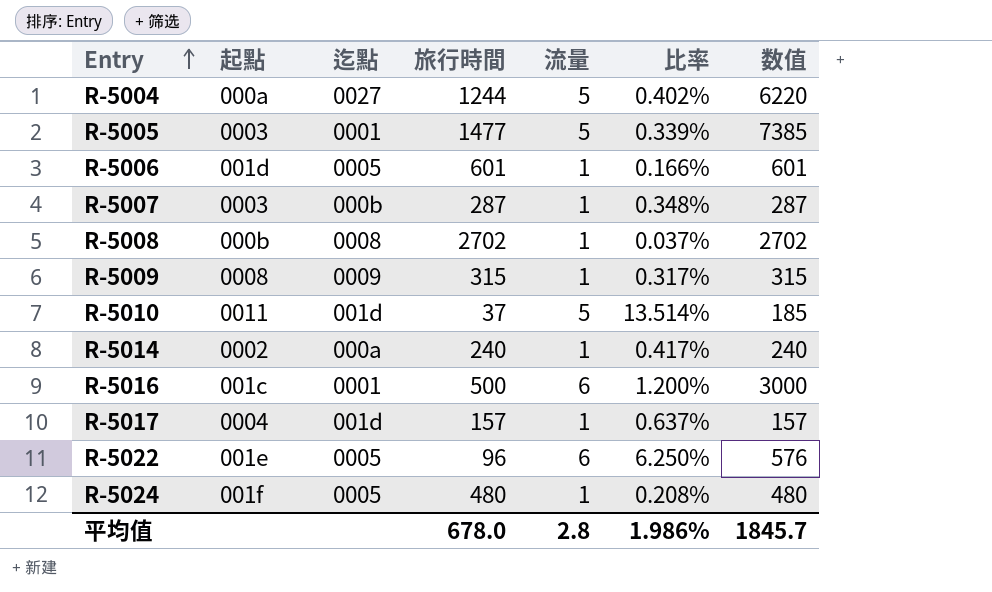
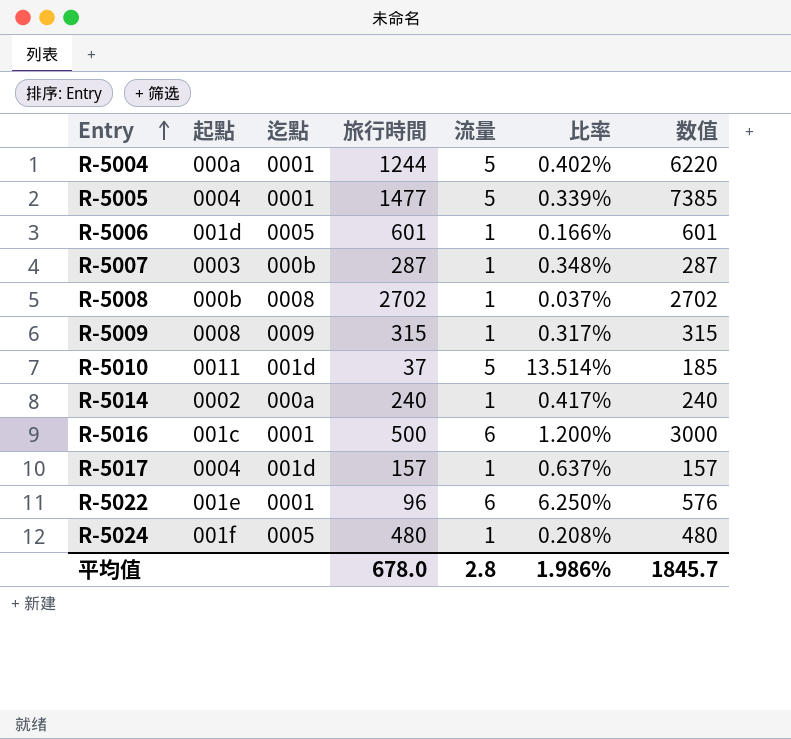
R-5004 | 迄點: 0027 -> 0001
R-5005 | 起點: 0003 -> 0004
R-5022 | 迄點: 0005 -> 0001

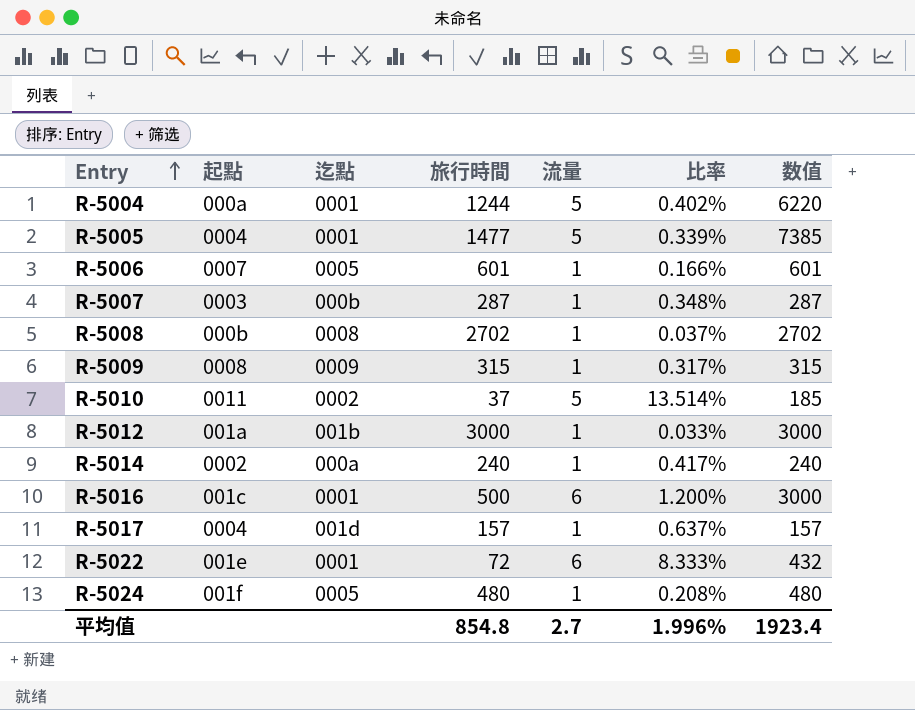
R-5006 | 起點: 001d -> 0007
R-5010 | 迄點: 001d -> 0002
row R-5012: none -> 001a | 001b | 3000 | 1 | 0.033% | 3000
R-5022 | 旅行時間: 96 -> 72
R-5022 | 比率: 6.250% -> 8.333%
R-5022 | 数值: 576 -> 432
平均值 | 旅行時間: 678.0 -> 854.8
平均值 | 流量: 2.8 -> 2.7
平均值 | 比率: 1.986% -> 1.996%
平均值 | 数值: 1845.7 -> 1923.4

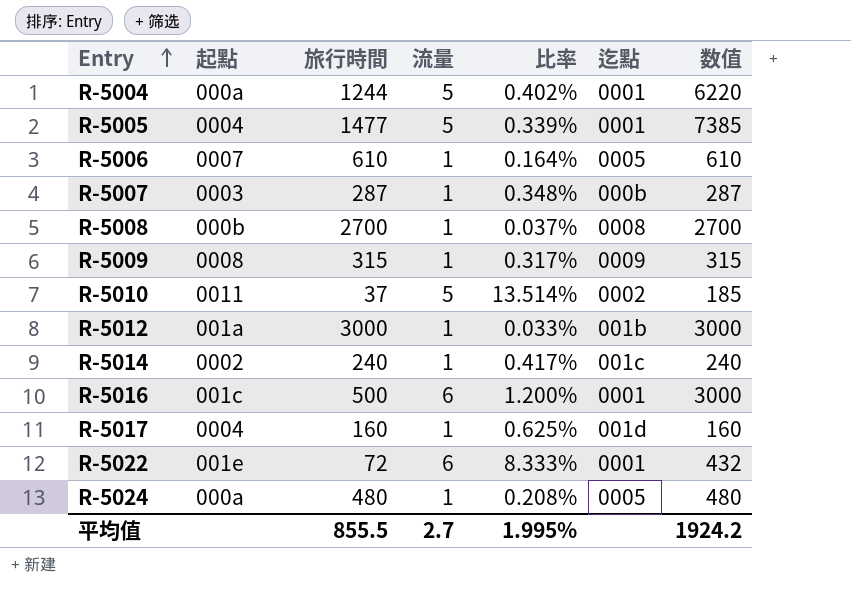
column 迄點 | position: 3 -> 6
R-5006 | 旅行時間: 601 -> 610
R-5006 | 比率: 0.166% -> 0.164%
R-5006 | 数值: 601 -> 610
R-5008 | 旅行時間: 2702 -> 2700
R-5008 | 数值: 2702 -> 2700
R-5014 | 迄點: 000a -> 001c
R-5017 | 旅行時間: 157 -> 160
R-5017 | 比率: 0.637% -> 0.625%
R-5017 | 数值: 157 -> 160
R-5024 | 起點: 001f -> 000a
平均值 | 旅行時間: 854.8 -> 855.5
平均值 | 比率: 1.996% -> 1.995%
平均值 | 数值: 1923.4 -> 1924.2

